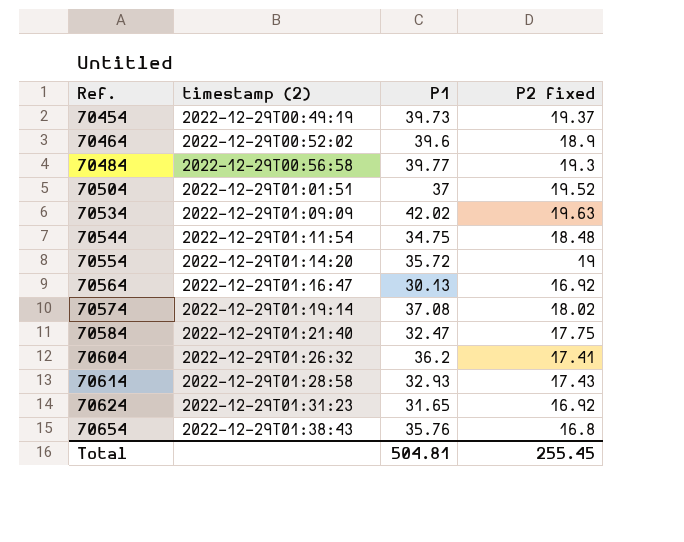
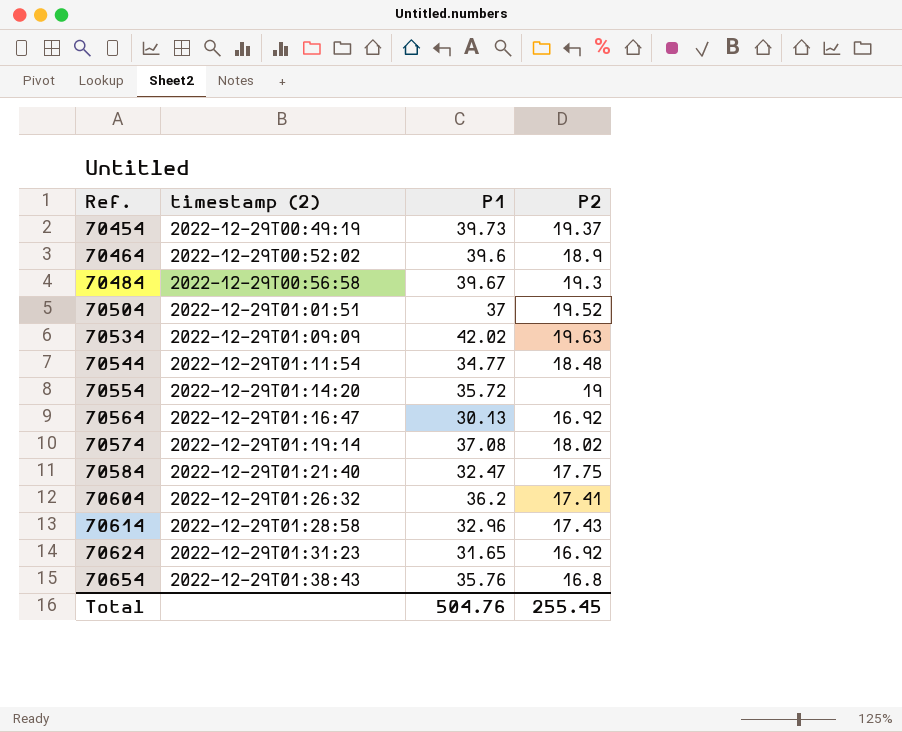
column name: P2 fixed -> P2
70484 | P1: 39.77 -> 39.67
70544 | P1: 34.75 -> 34.77
70614 | P1: 32.93 -> 32.96
Total | P1: 504.81 -> 504.76

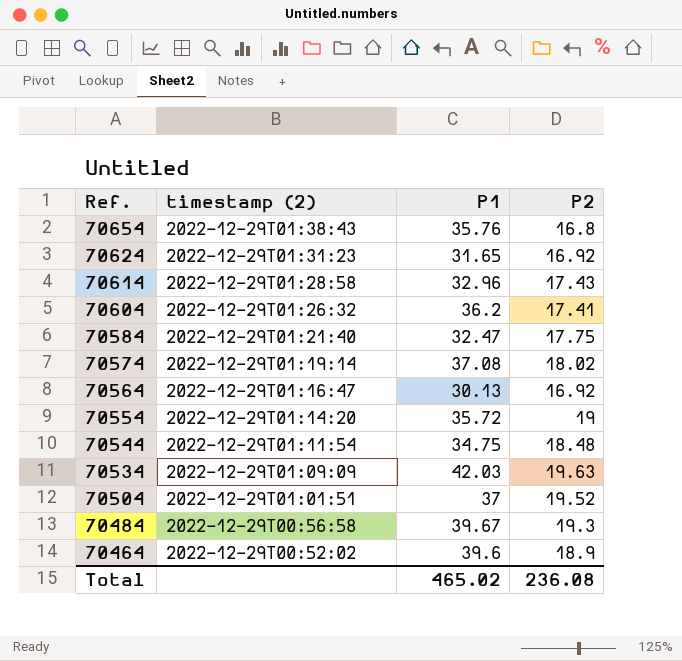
row order: Ref. ascending -> Ref. descending
row 70454: 2022-12-29T00:49:19 | 39.73 | 19.37 -> none
70544 | P1: 34.77 -> 34.75
70534 | P1: 42.02 -> 42.03
Total | P1: 504.76 -> 465.02
Total | P2: 255.45 -> 236.08

